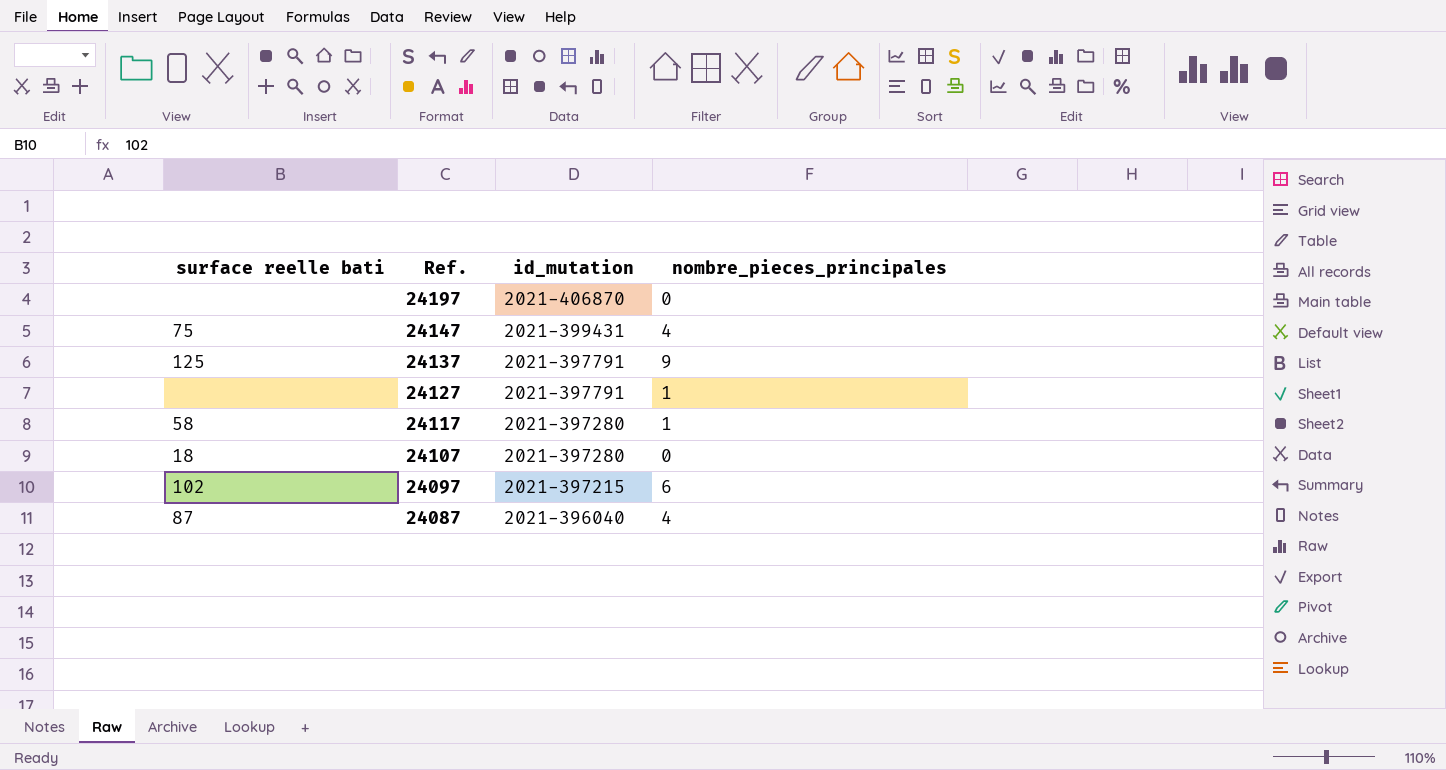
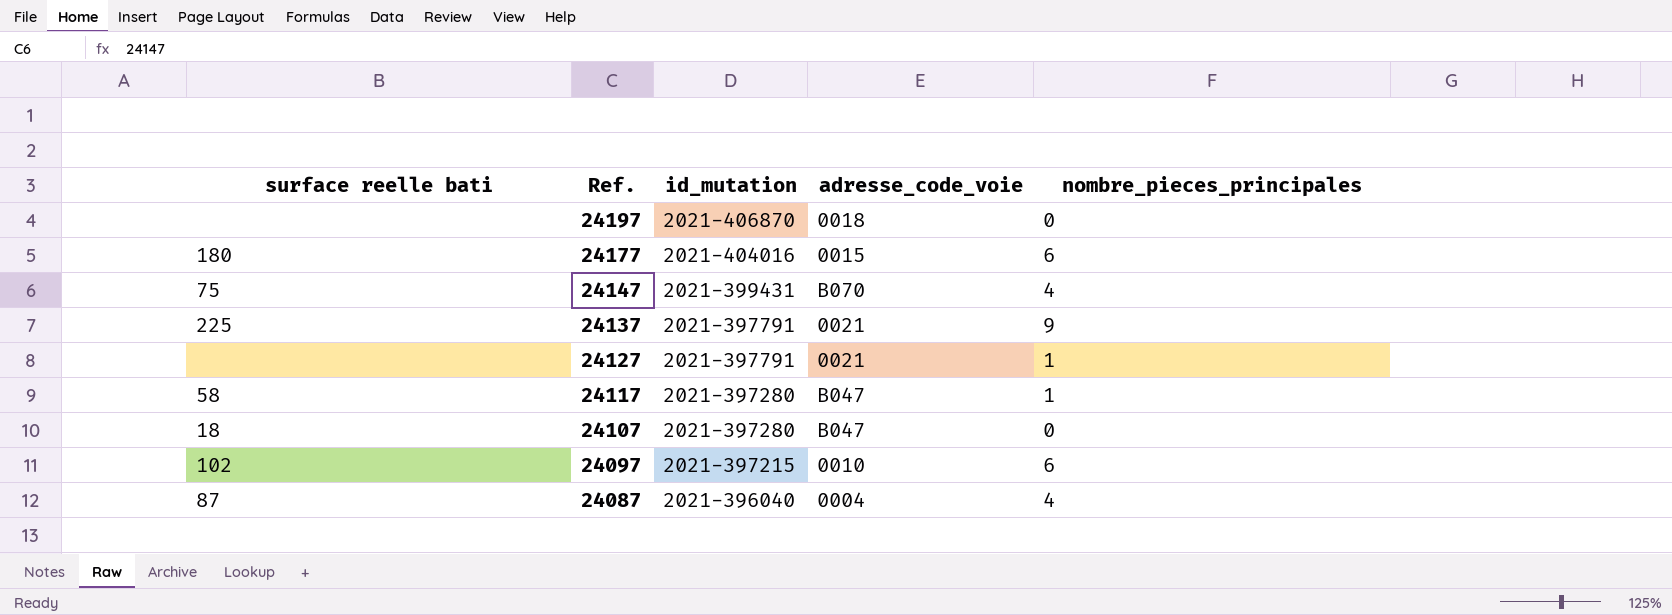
column adresse_code_voie | position: none -> 4
row 24177: none -> 180 | 2021-404016 | 0015 | 6
24137 | surface reelle bati: 125 -> 225

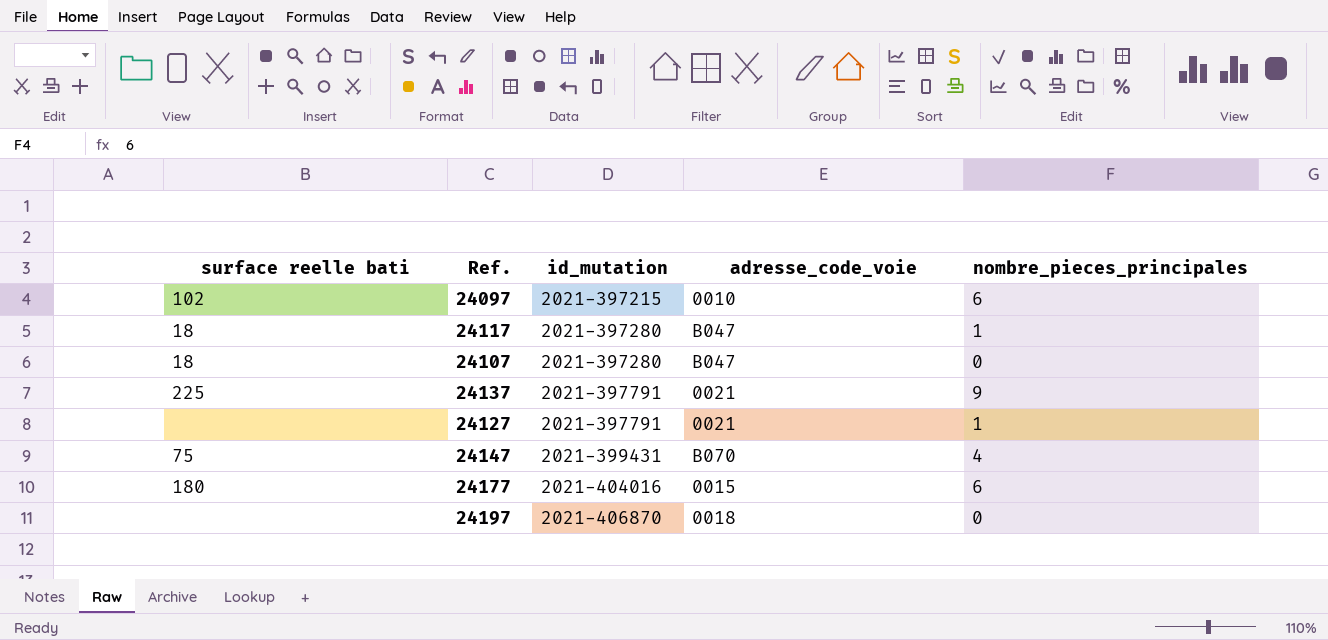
row order: Ref. descending -> id_mutation ascending
row 24087: 87 | 2021-396040 | 0004 | 4 -> none
24117 | surface reelle bati: 58 -> 18

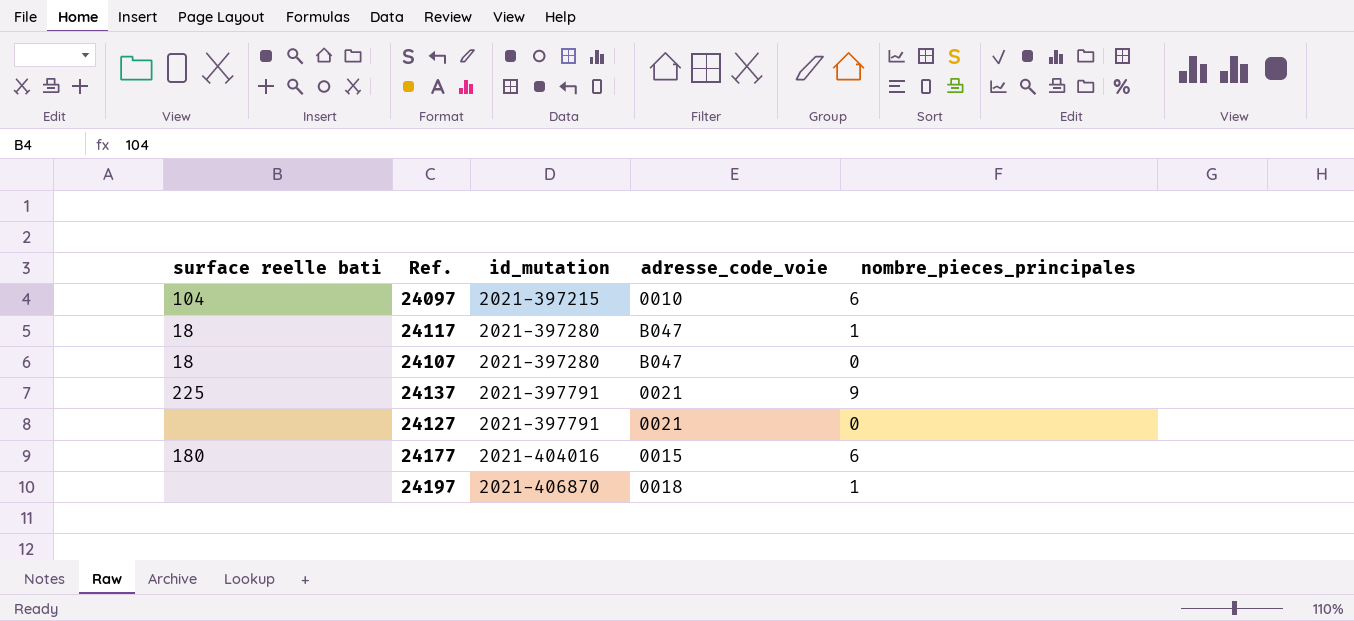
row 24147: 75 | 2021-399431 | B070 | 4 -> none
24097 | surface reelle bati: 102 -> 104
24127 | nombre_pieces_principales: 1 -> 0
24197 | nombre_pieces_principales: 0 -> 1

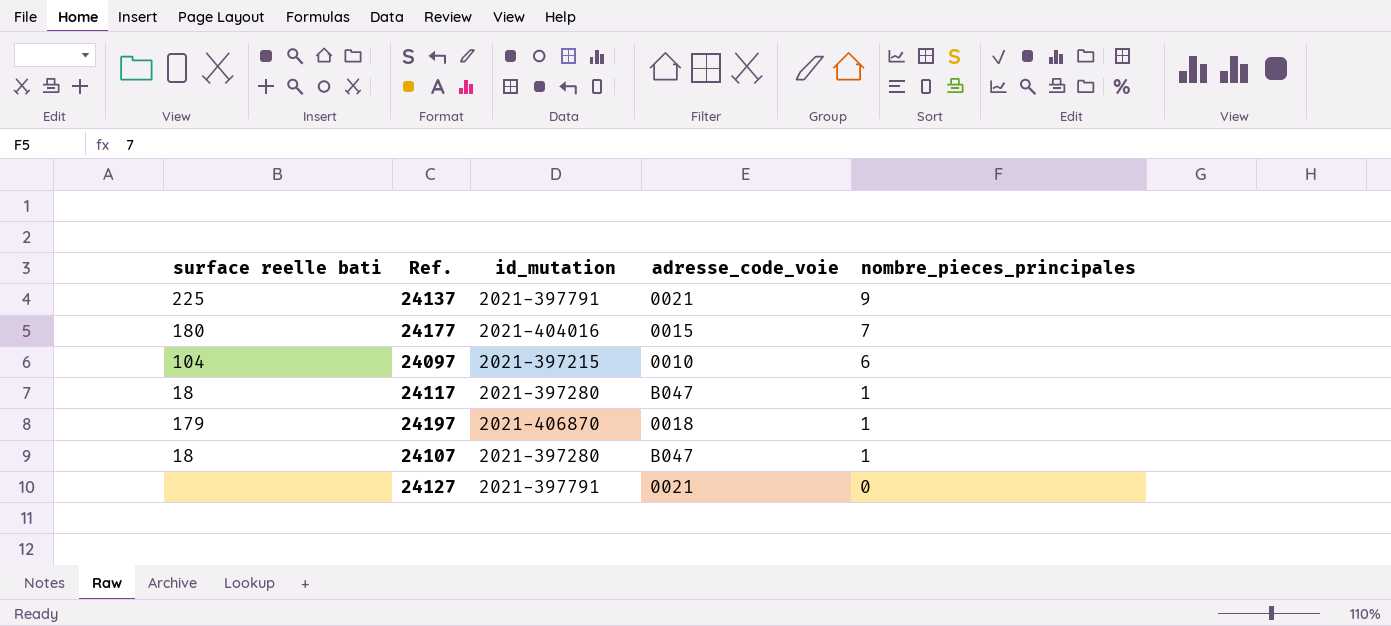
row order: id_mutation ascending -> nombre_pieces_principales descending
24177 | nombre_pieces_principales: 6 -> 7
24197 | surface reelle bati: none -> 179
24107 | nombre_pieces_principales: 0 -> 1

